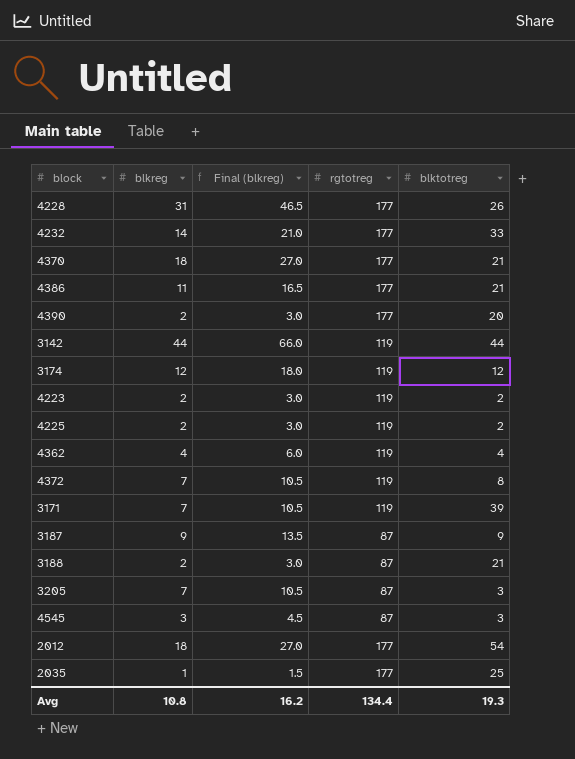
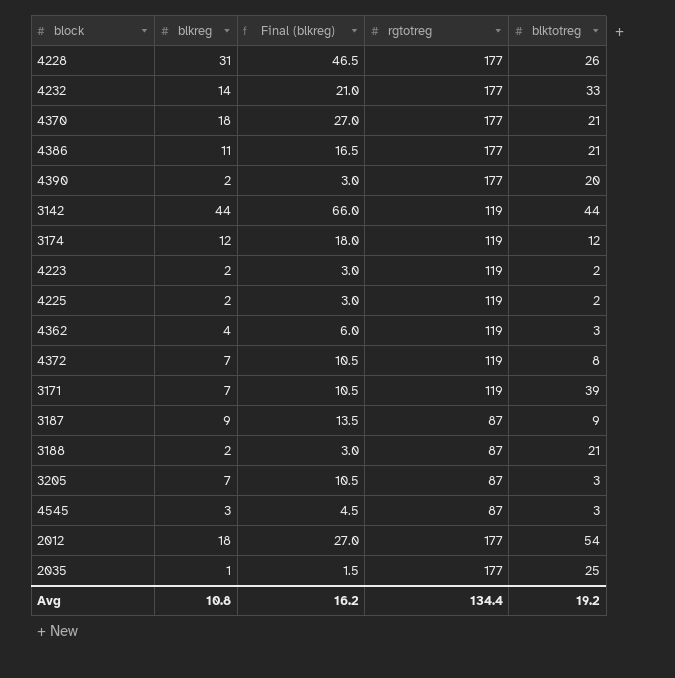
4362 | blktotreg: 4 -> 3
Avg | blktotreg: 19.3 -> 19.2

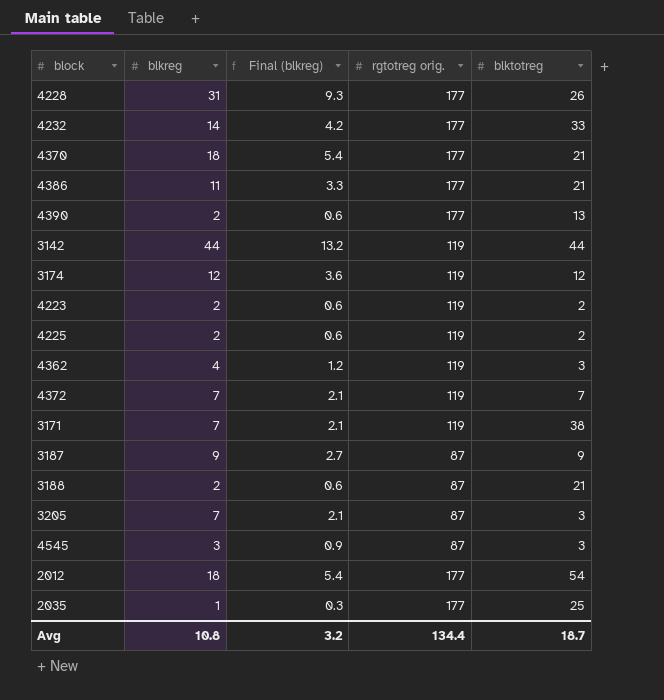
column Final (blkreg) | formula: [blkreg] * 1.5 -> [blkreg] * 0.3
column name: rgtotreg -> rgtotreg orig.
4390 | blktotreg: 20 -> 13
4372 | blktotreg: 8 -> 7
3171 | blktotreg: 39 -> 38
Avg | Final (blkreg): 16.2 -> 3.2
Avg | blktotreg: 19.2 -> 18.7

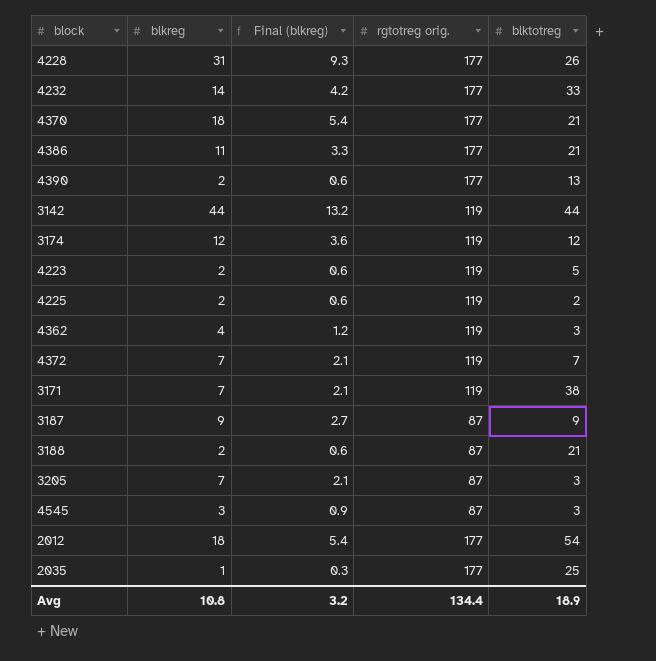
4223 | blktotreg: 2 -> 5
Avg | blktotreg: 18.7 -> 18.9

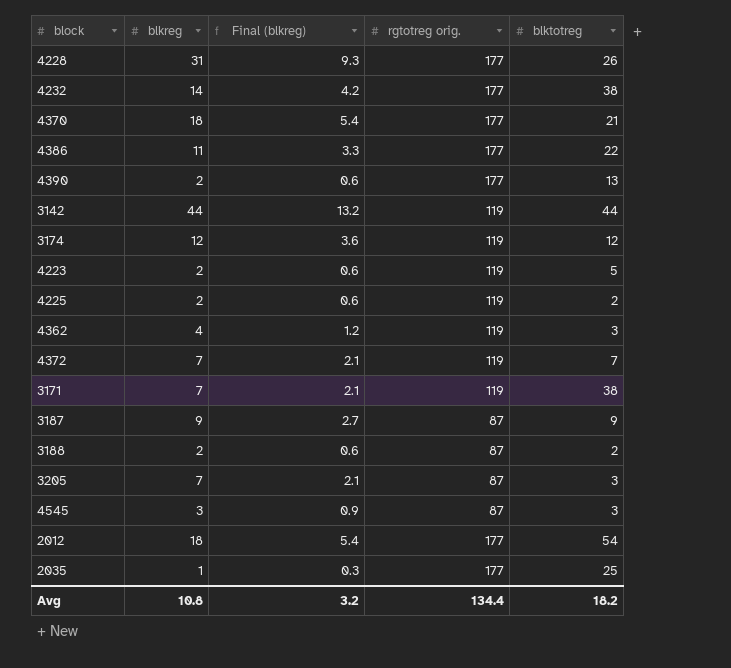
4232 | blktotreg: 33 -> 38
4386 | blktotreg: 21 -> 22
3188 | blktotreg: 21 -> 2
Avg | blktotreg: 18.9 -> 18.2

